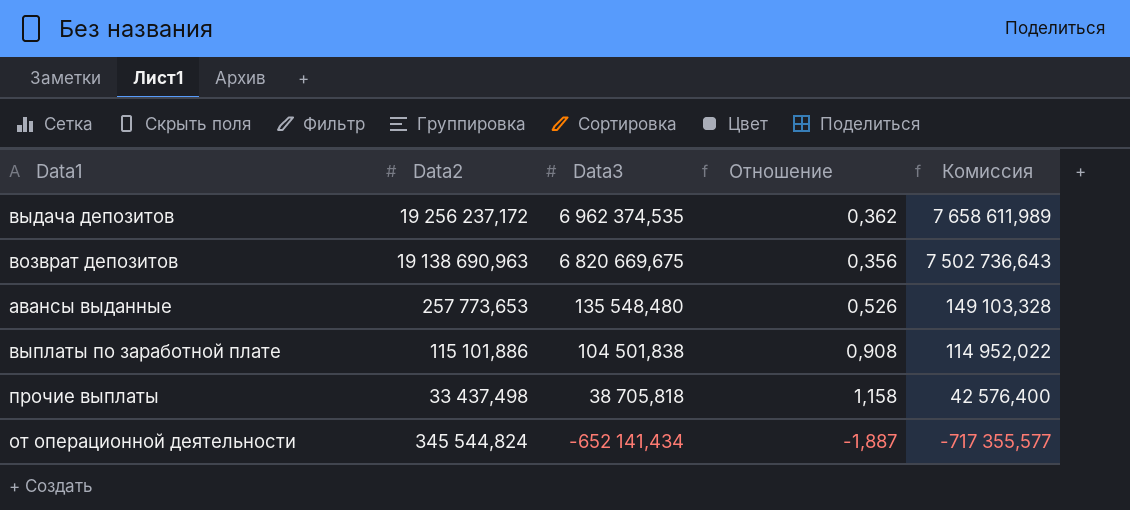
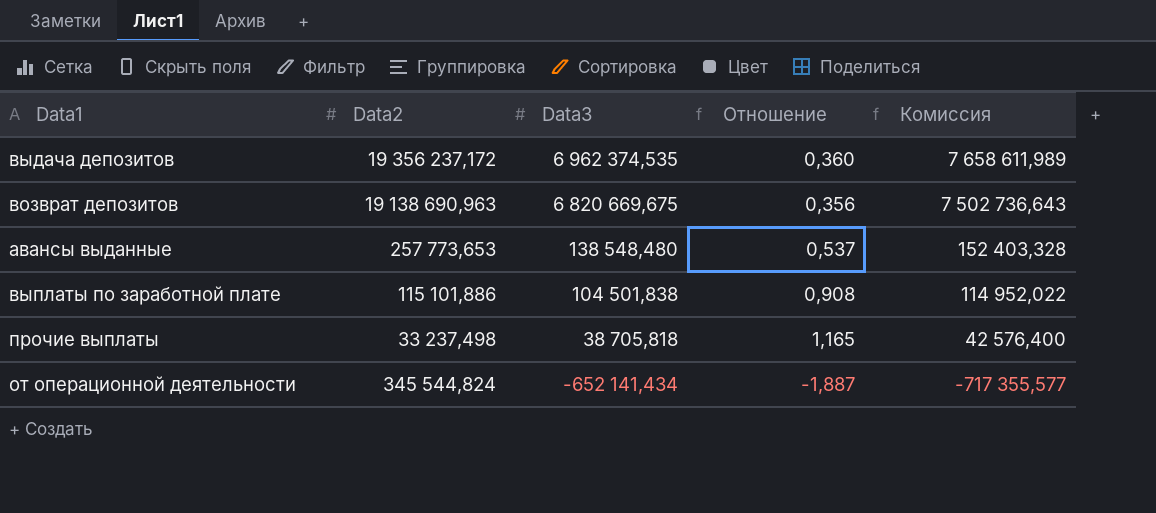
выдача депозитов | Data2: 19 256 237,172 -> 19 356 237,172
выдача депозитов | Отношение: 0,362 -> 0,360
авансы выданные | Data3: 135 548,480 -> 138 548,480
авансы выданные | Отношение: 0,526 -> 0,537
авансы выданные | Комиссия: 149 103,328 -> 152 403,328
прочие выплаты | Data2: 33 437,498 -> 33 237,498
прочие выплаты | Отношение: 1,158 -> 1,165

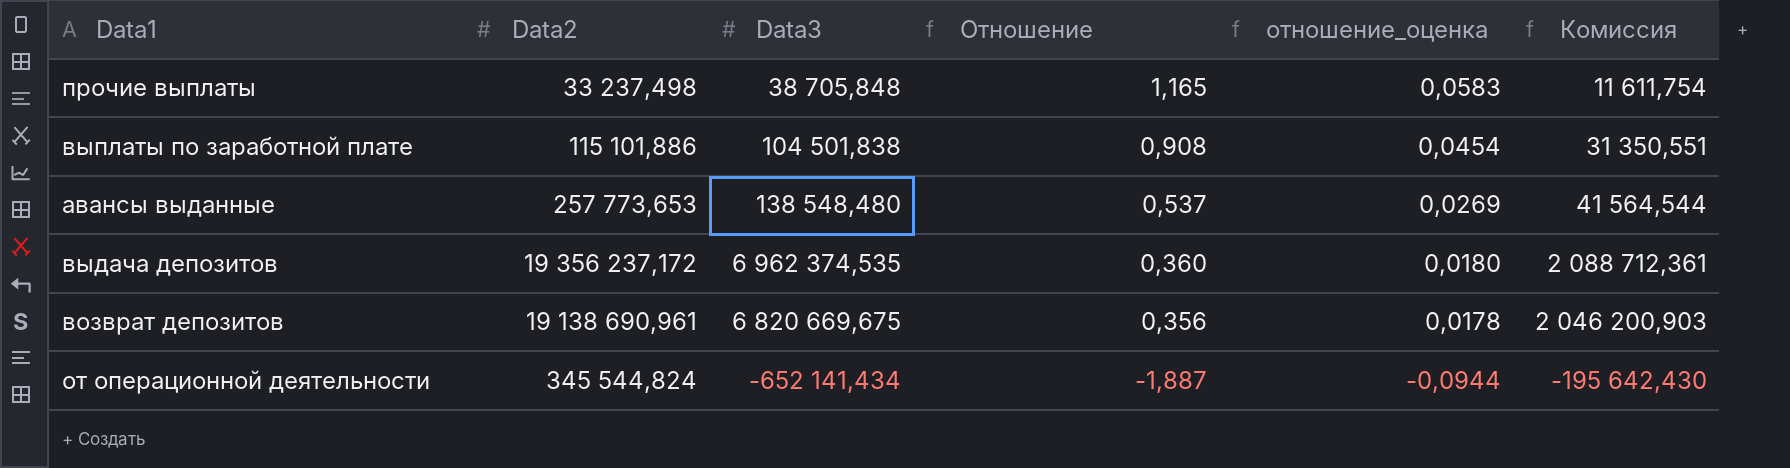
row order: Data3 descending -> Отношение descending
column отношение_оценка | formula: none -> [Отношение] * 0,05
column Комиссия | formula: [Data3] * 1,1 -> [Data3] * 0,3
прочие выплаты | Data3: 38 705,818 -> 38 705,848
возврат депозитов | Data2: 19 138 690,963 -> 19 138 690,961

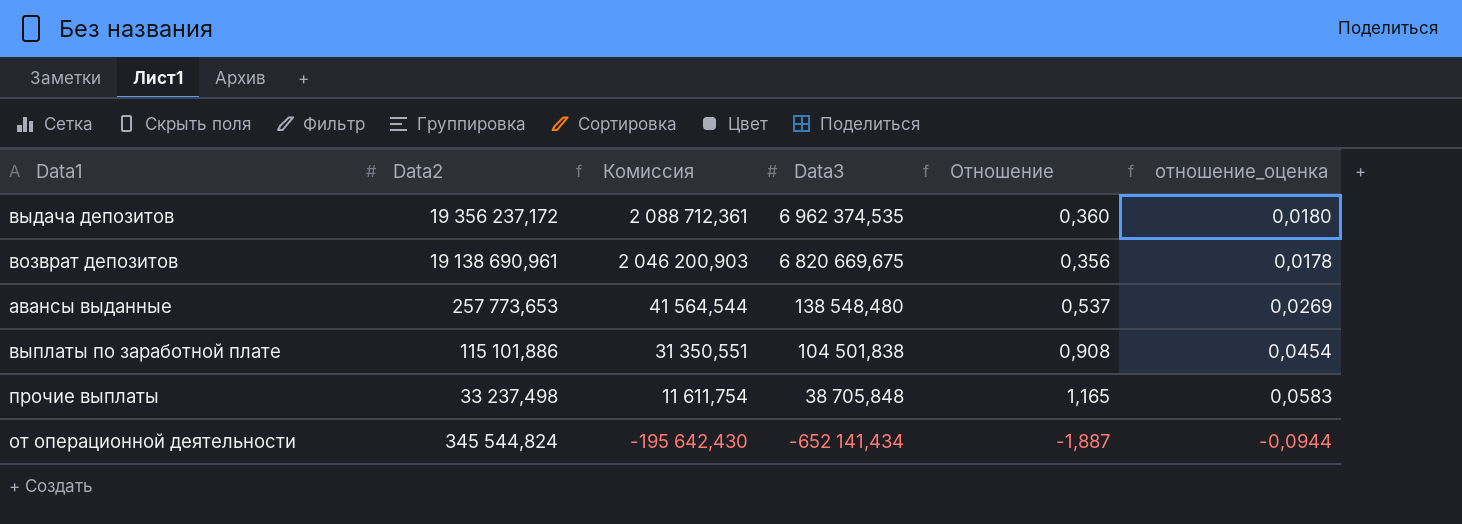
row order: Отношение descending -> Комиссия descending
column Комиссия | position: 6 -> 3

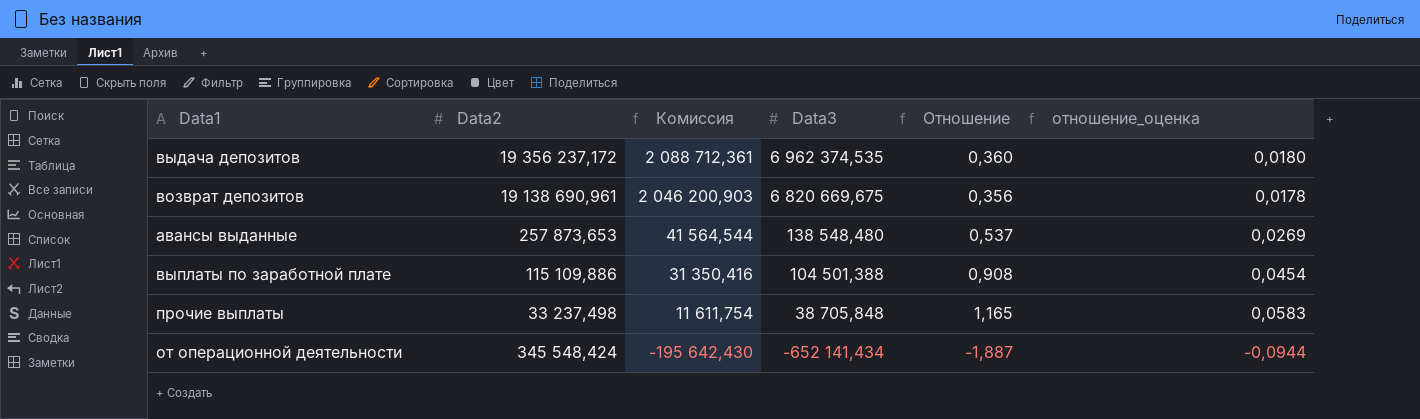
авансы выданные | Data2: 257 773,653 -> 257 873,653
выплаты по заработной плате | Data2: 115 101,886 -> 115 109,886
выплаты по заработной плате | Комиссия: 31 350,551 -> 31 350,416
выплаты по заработной плате | Data3: 104 501,838 -> 104 501,388
от операционной деятельности | Data2: 345 544,824 -> 345 548,424

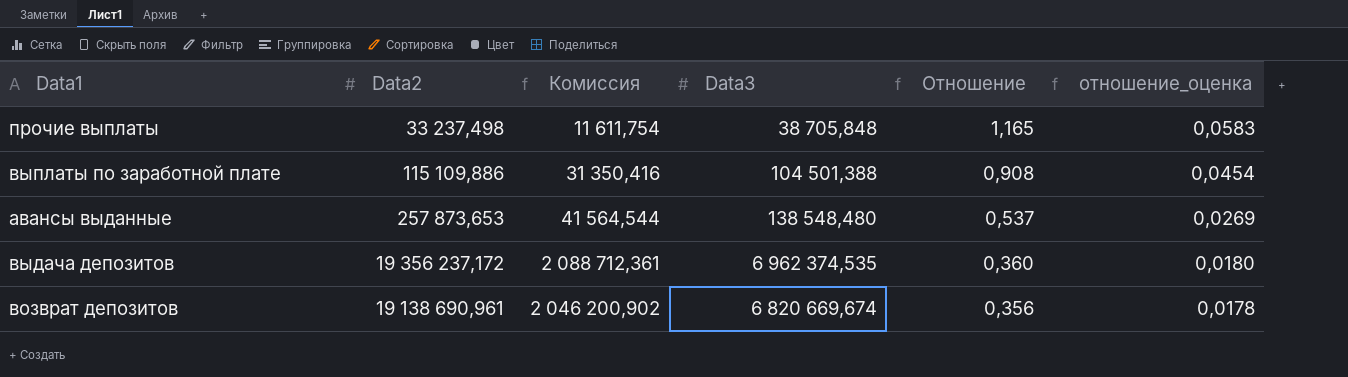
row order: Комиссия descending -> Отношение descending
row от операционной деятельности: 345 548,424 | -195 642,430 | -652 141,434 | -1,887 | -0,0944 -> none
возврат депозитов | Комиссия: 2 046 200,903 -> 2 046 200,902
возврат депозитов | Data3: 6 820 669,675 -> 6 820 669,674

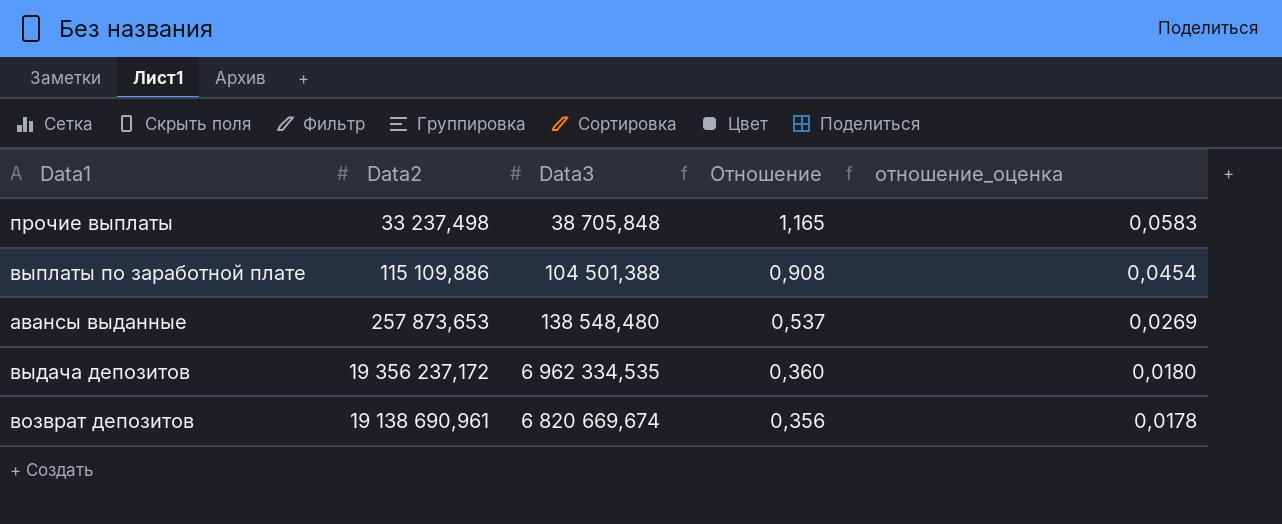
column Комиссия | formula: [Data3] * 0,3 -> none
выдача депозитов | Data3: 6 962 374,535 -> 6 962 334,535

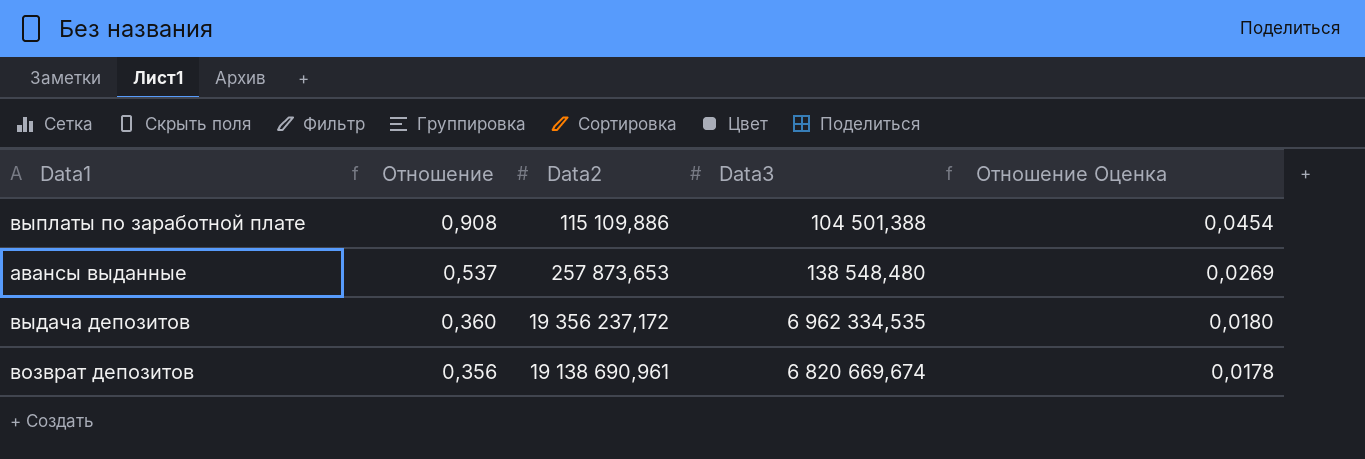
column Отношение | position: 4 -> 2
column name: отношение_оценка -> Отношение Оценка
row прочие выплаты: 33 237,498 | 38 705,848 | 1,165 | 0,0583 -> none

